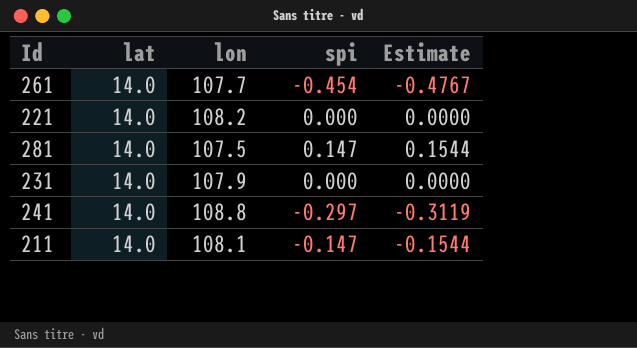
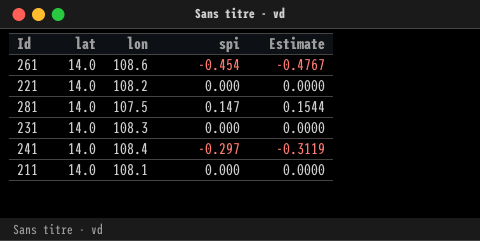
261 | lon: 107.7 -> 108.6
231 | lon: 107.9 -> 108.3
241 | lon: 108.8 -> 108.4
211 | spi: -0.147 -> 0.000
211 | Estimate: -0.1544 -> 0.0000

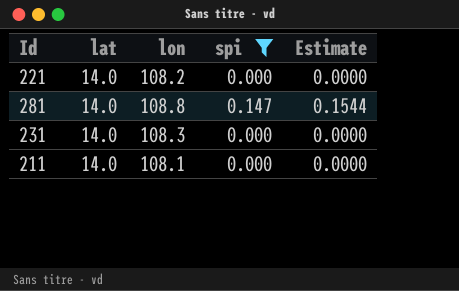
filter: none -> spi >= 0.000
281 | lon: 107.5 -> 108.8

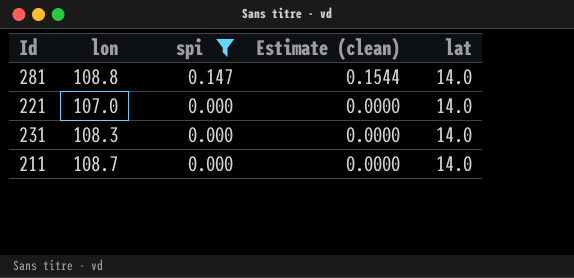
row order: none -> spi descending
column name: Estimate -> Estimate (clean)
column lat | position: 2 -> 5
221 | lon: 108.2 -> 107.0
211 | lon: 108.1 -> 108.7

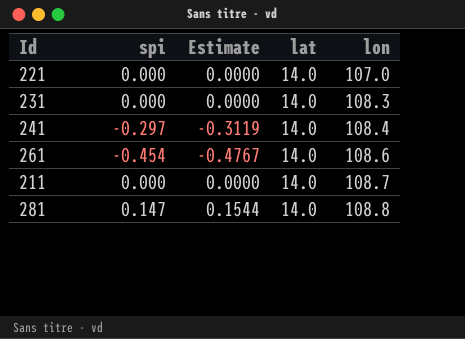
filter: spi >= 0.000 -> none
row order: spi descending -> lon ascending
column name: Estimate (clean) -> Estimate
column lon | position: 2 -> 5

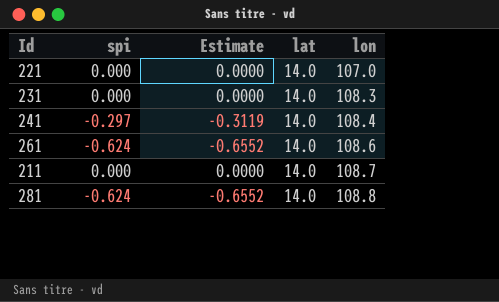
261 | spi: -0.454 -> -0.624
261 | Estimate: -0.4767 -> -0.6552
281 | spi: 0.147 -> -0.624
281 | Estimate: 0.1544 -> -0.6552

